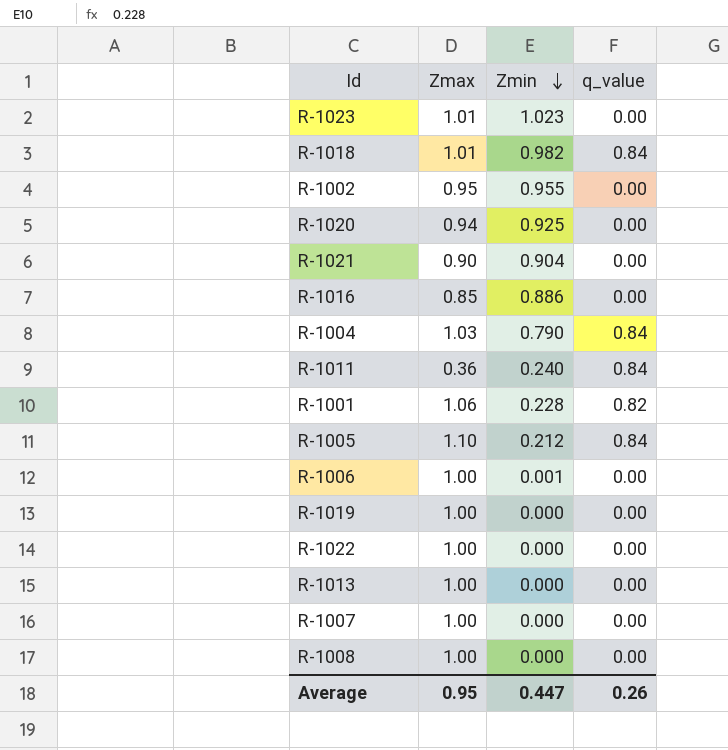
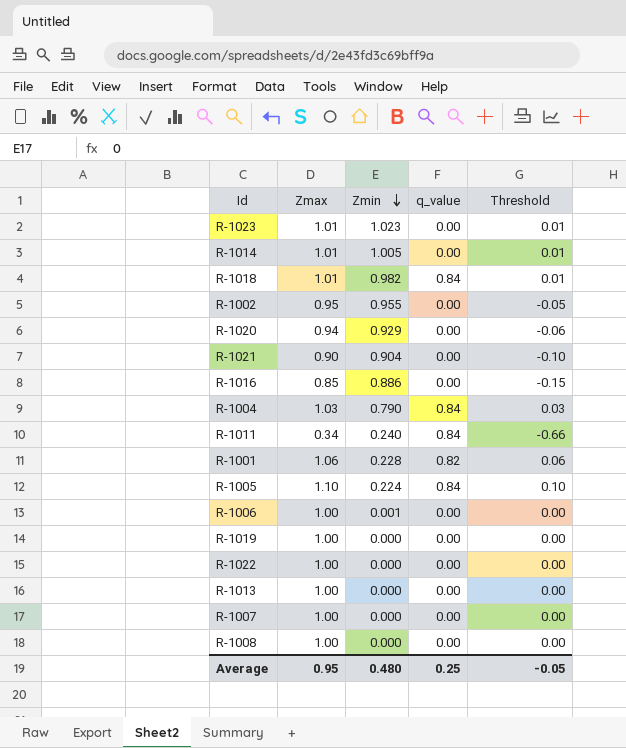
column Threshold | formula: none -> [Zmax] - 1
row R-1014: none -> 1.01 | 1.005 | 0.00 | 0.01
R-1020 | Zmin: 0.925 -> 0.929
R-1011 | Zmax: 0.36 -> 0.34
R-1005 | Zmin: 0.212 -> 0.224
Average | Zmin: 0.447 -> 0.480
Average | q_value: 0.26 -> 0.25

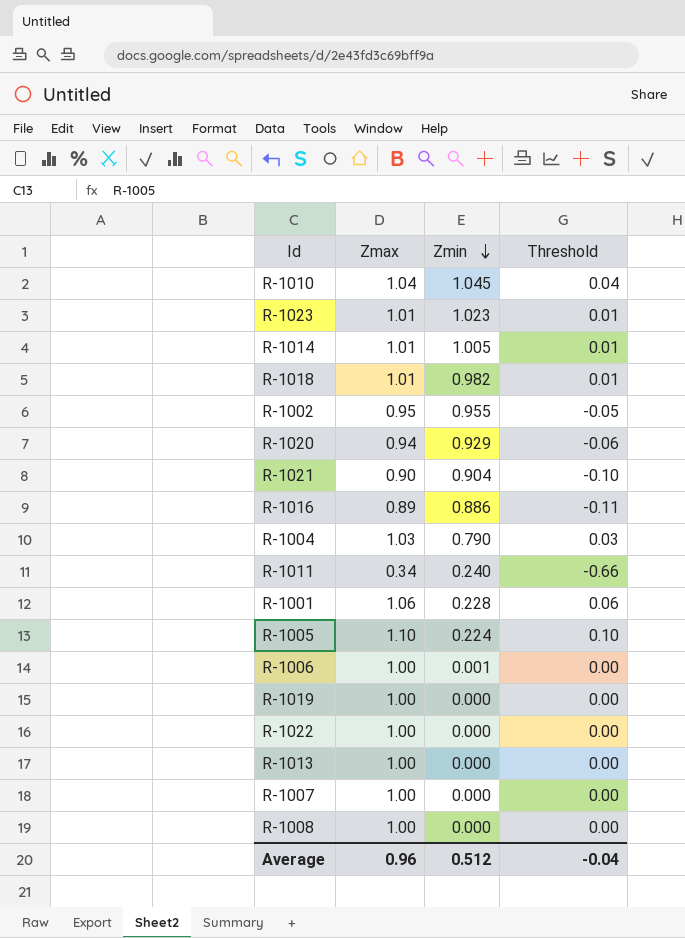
column q_value | position: 4 -> none
row R-1010: none -> 1.04 | 1.045 | 0.04
R-1016 | Zmax: 0.85 -> 0.89
R-1016 | Threshold: -0.15 -> -0.11
Average | Zmax: 0.95 -> 0.96
Average | Zmin: 0.480 -> 0.512
Average | Threshold: -0.05 -> -0.04

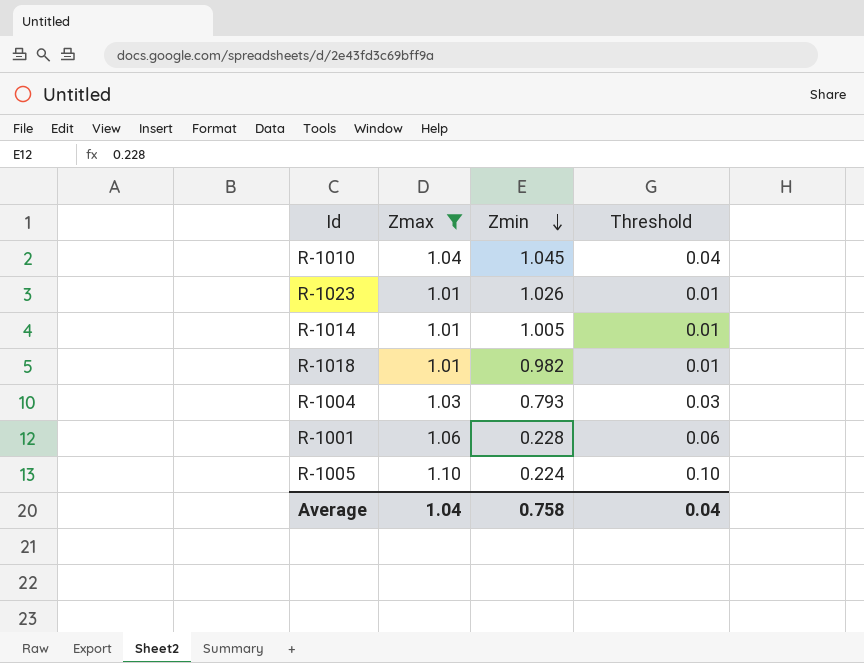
filter: none -> Zmax >= 1.01
R-1023 | Zmin: 1.023 -> 1.026
R-1004 | Zmin: 0.790 -> 0.793
Average | Zmax: 0.96 -> 1.04
Average | Zmin: 0.512 -> 0.758
Average | Threshold: -0.04 -> 0.04

